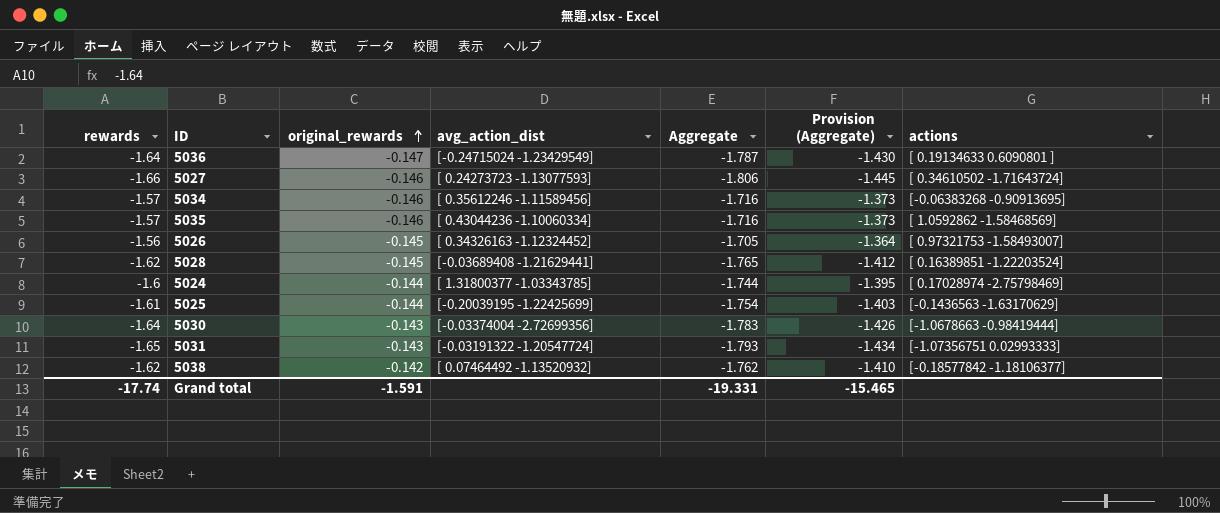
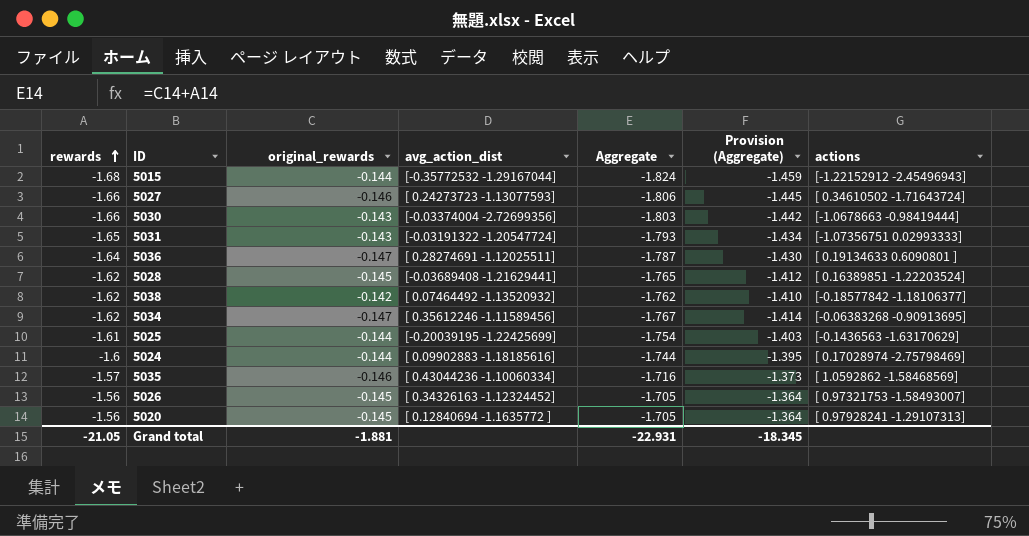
row order: original_rewards ascending -> rewards ascending
row 5015: none -> -1.68 | -0.144 | [-0.35772532 -1.29167044] | -1.824 | -1.459 | [-1.22152912 -2.45496943]
5030 | rewards: -1.64 -> -1.66
5030 | Aggregate: -1.783 -> -1.803
5030 | Provision (Aggregate): -1.426 -> -1.442
5036 | avg_action_dist: [-0.24715024 -1.23429549] -> [ 0.28274691 -1.12025511]
5034 | rewards: -1.57 -> -1.62
5034 | original_rewards: -0.146 -> -0.147
5034 | Aggregate: -1.716 -> -1.767
5034 | Provision (Aggregate): -1.373 -> -1.414
5024 | avg_action_dist: [ 1.31800377 -1.03343785] -> [ 0.09902883 -1.18185616]
row 5020: none -> -1.56 | -0.145 | [ 0.12840694 -1.1635772 ] | -1.705 | -1.364 | [ 0.97928241 -1.29107313]
Grand total | rewards: -17.74 -> -21.05
Grand total | original_rewards: -1.591 -> -1.881
Grand total | Aggregate: -19.331 -> -22.931
Grand total | Provision (Aggregate): -15.465 -> -18.345

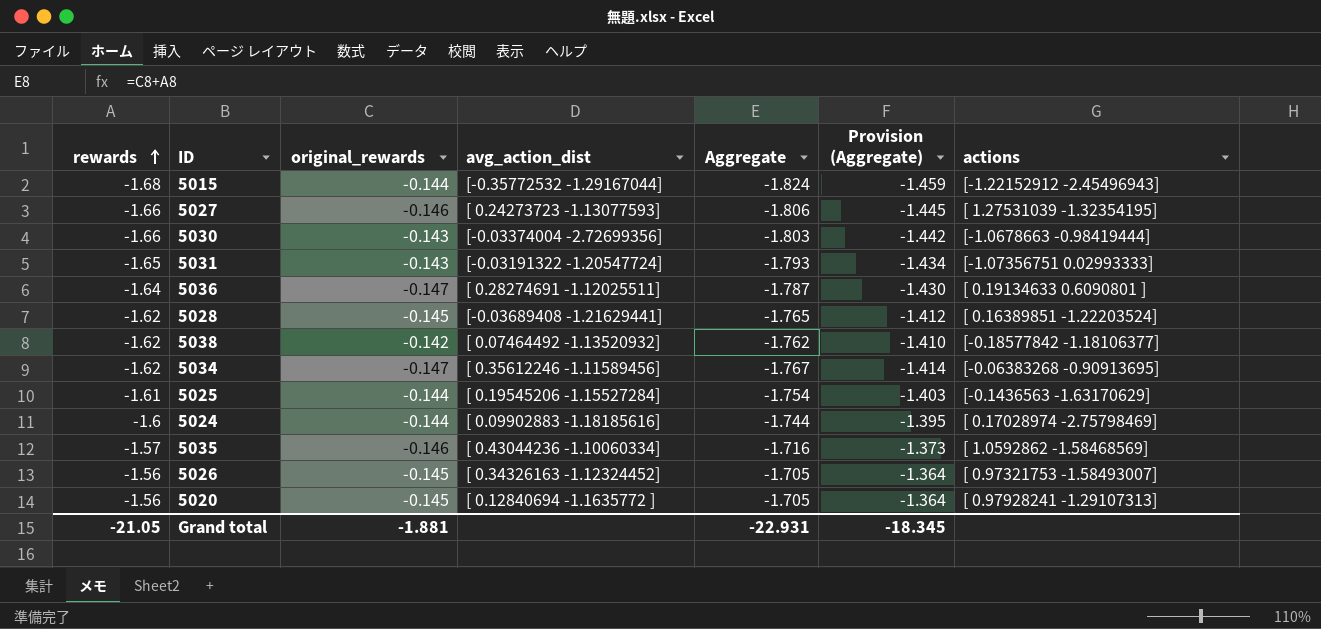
5027 | actions: [ 0.34610502 -1.71643724] -> [ 1.27531039 -1.32354195]
5025 | avg_action_dist: [-0.20039195 -1.22425699] -> [ 0.19545206 -1.15527284]

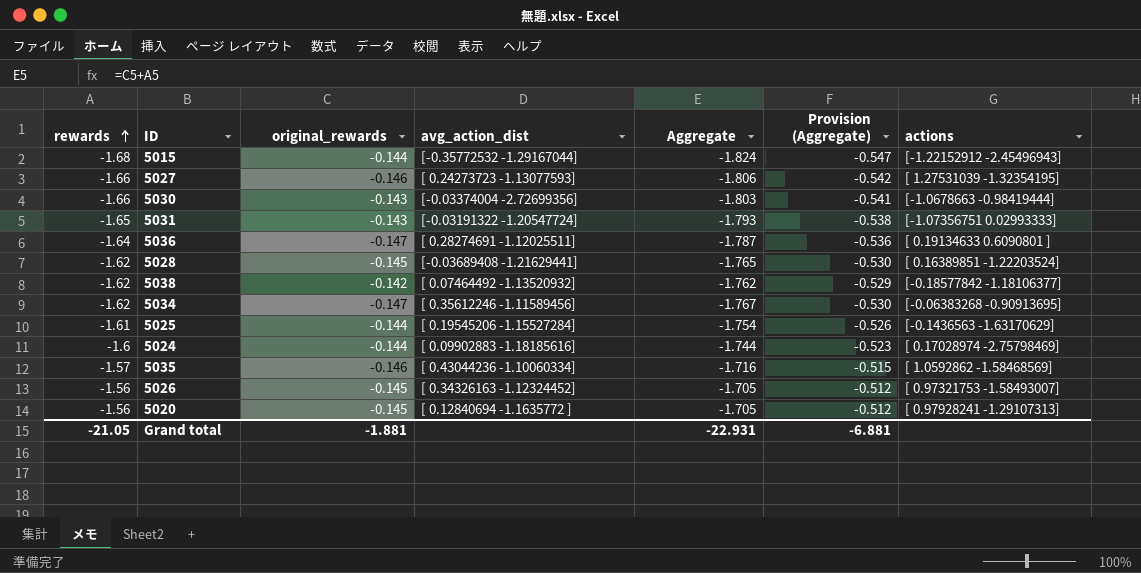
column Provision (Aggregate) | formula: [Aggregate] * 0.8 -> [Aggregate] * 0.3
Grand total | Provision (Aggregate): -18.345 -> -6.881

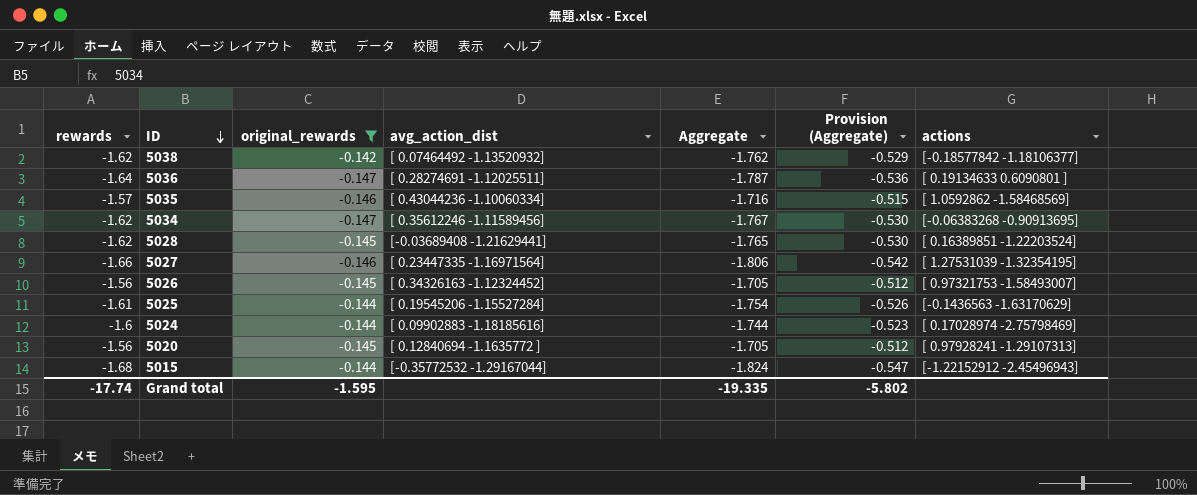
filter: none -> original_rewards != -0.143
row order: rewards ascending -> ID descending
5027 | avg_action_dist: [ 0.24273723 -1.13077593] -> [ 0.23447335 -1.16971564]
Grand total | rewards: -21.05 -> -17.74
Grand total | original_rewards: -1.881 -> -1.595
Grand total | Aggregate: -22.931 -> -19.335
Grand total | Provision (Aggregate): -6.881 -> -5.802

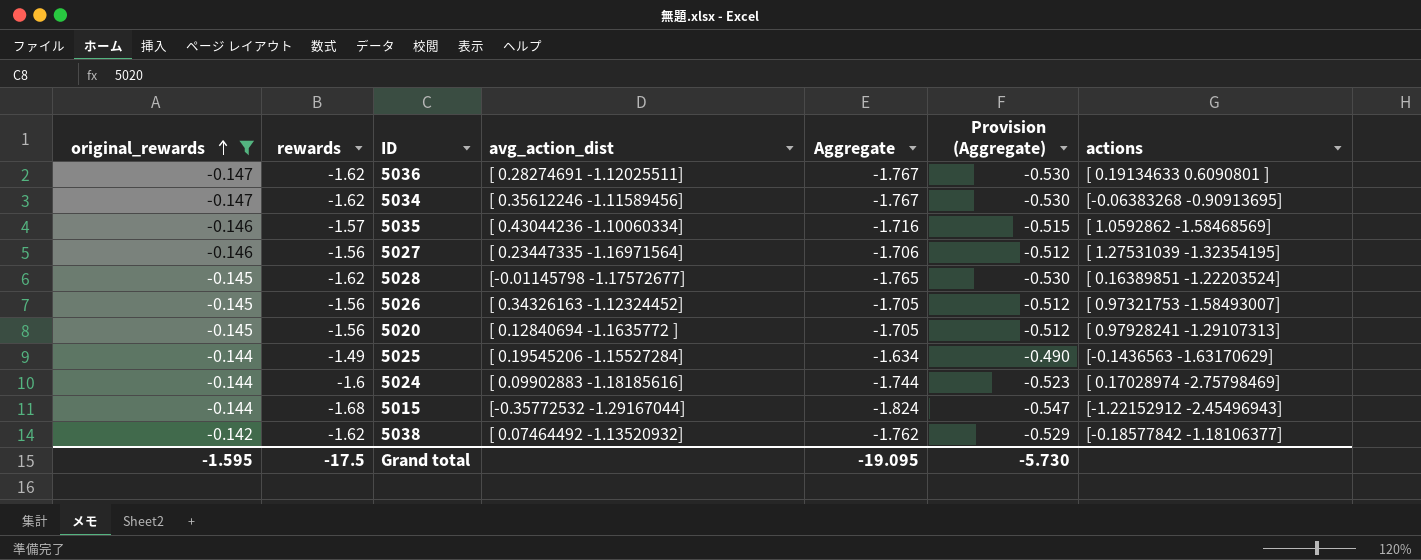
row order: ID descending -> original_rewards ascending
column original_rewards | position: 3 -> 1
5036 | rewards: -1.64 -> -1.62
5036 | Aggregate: -1.787 -> -1.767
5036 | Provision (Aggregate): -0.536 -> -0.530
5027 | rewards: -1.66 -> -1.56
5027 | Aggregate: -1.806 -> -1.706
5027 | Provision (Aggregate): -0.542 -> -0.512
5028 | avg_action_dist: [-0.03689408 -1.21629441] -> [-0.01145798 -1.17572677]
5025 | rewards: -1.61 -> -1.49
5025 | Aggregate: -1.754 -> -1.634
5025 | Provision (Aggregate): -0.526 -> -0.490
Grand total | rewards: -17.74 -> -17.5
Grand total | Aggregate: -19.335 -> -19.095
Grand total | Provision (Aggregate): -5.802 -> -5.730

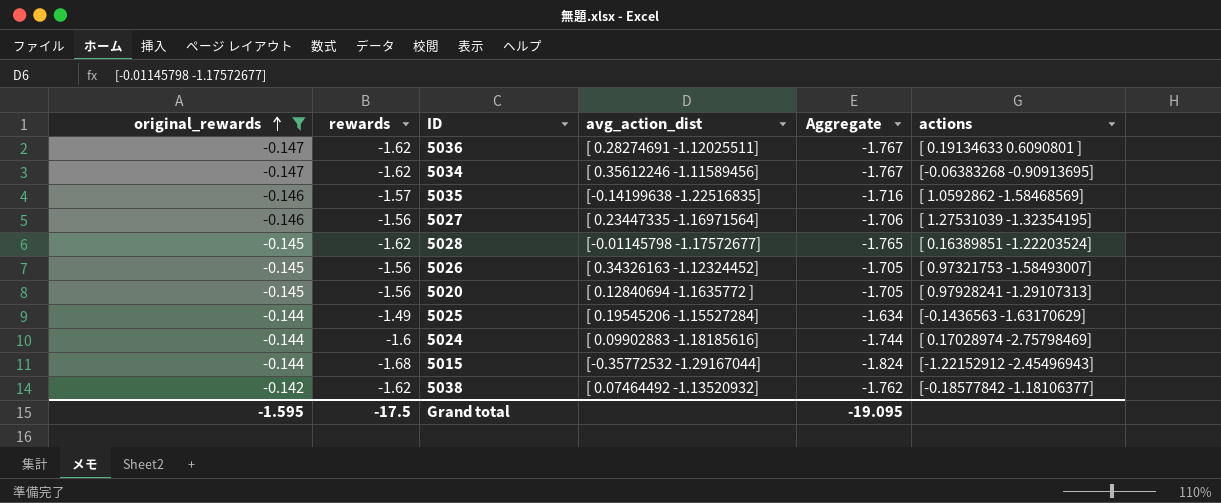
column Provision (Aggregate) | formula: [Aggregate] * 0.3 -> none
5035 | avg_action_dist: [ 0.43044236 -1.10060334] -> [-0.14199638 -1.22516835]

